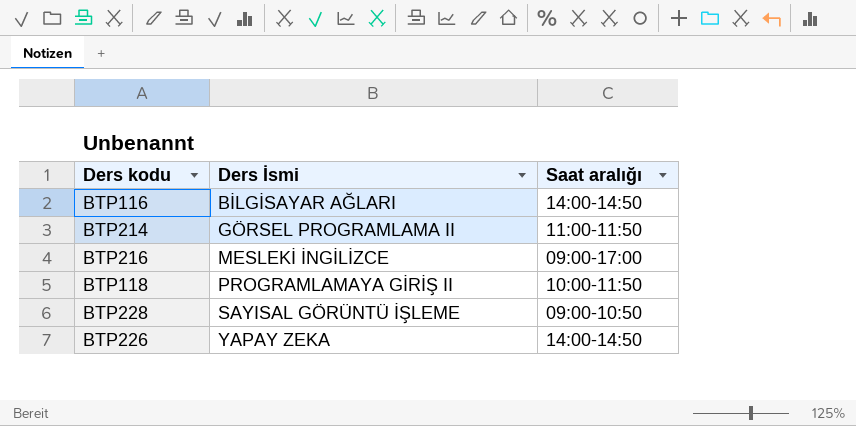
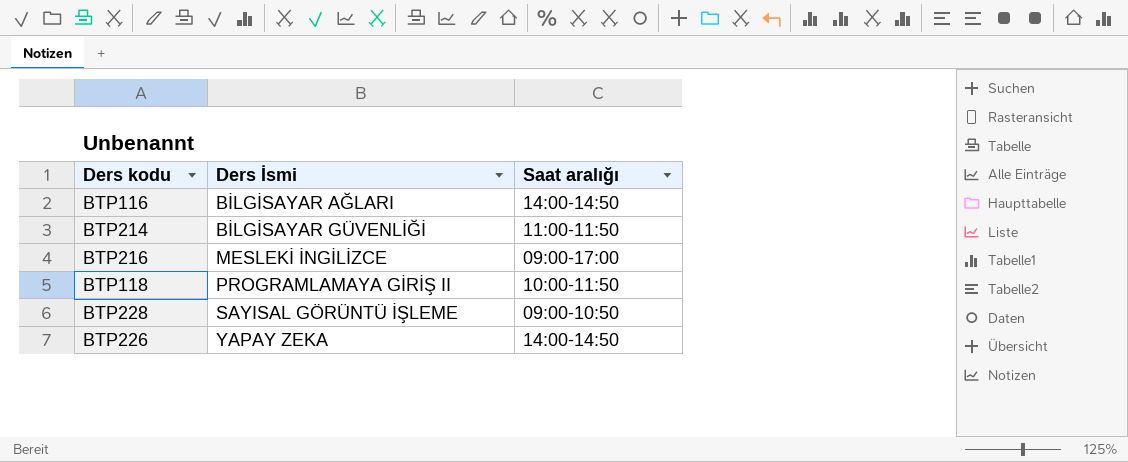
BTP214 | Ders İsmi: GÖRSEL PROGRAMLAMA II -> BİLGİSAYAR GÜVENLİĞİ

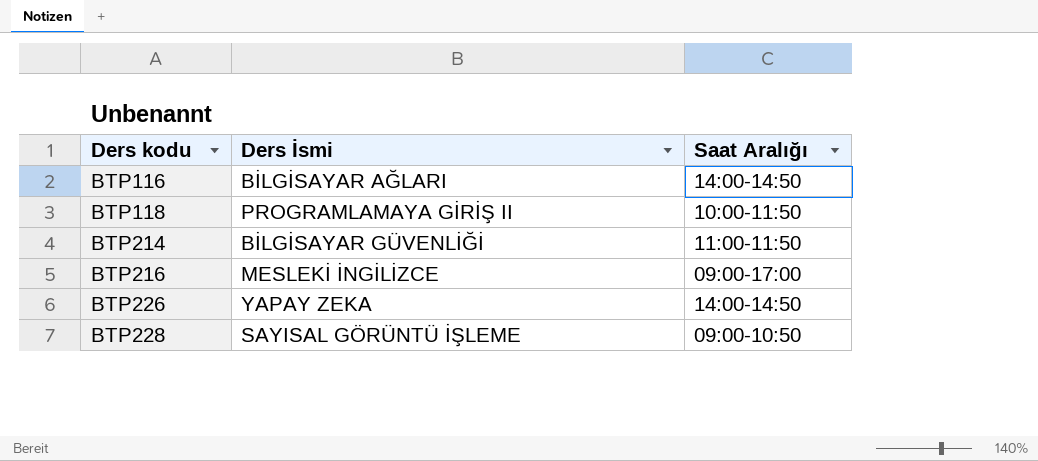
row order: Ders İsmi ascending -> Ders kodu ascending
column name: Saat aralığı -> Saat Aralığı

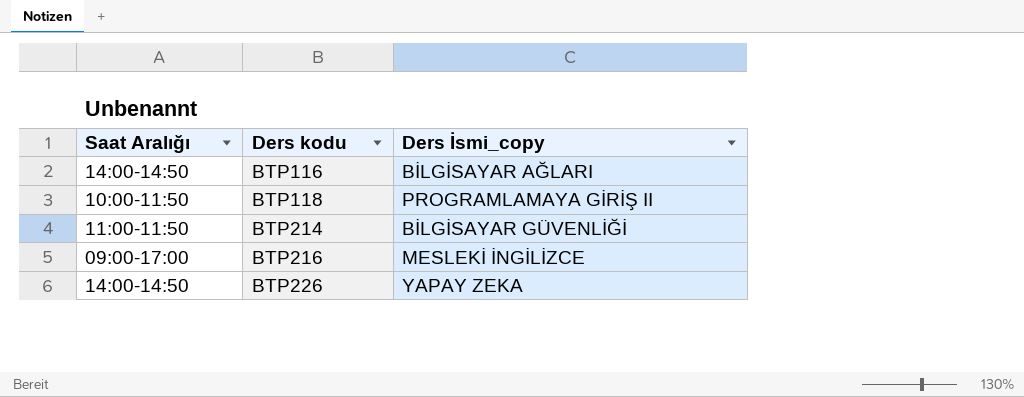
column Saat Aralığı | position: 3 -> 1
column name: Ders İsmi -> Ders İsmi_copy
row BTP228: SAYISAL GÖRÜNTÜ İŞLEME | 09:00-10:50 -> none

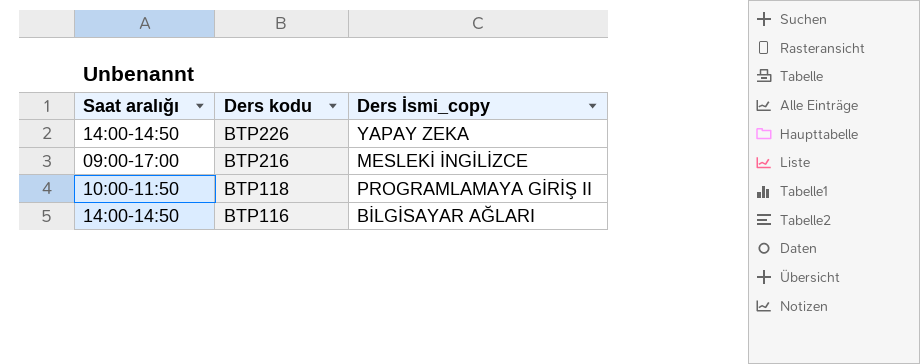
row order: Ders kodu ascending -> Ders kodu descending
column name: Saat Aralığı -> Saat aralığı
row BTP214: 11:00-11:50 | BİLGİSAYAR GÜVENLİĞİ -> none

